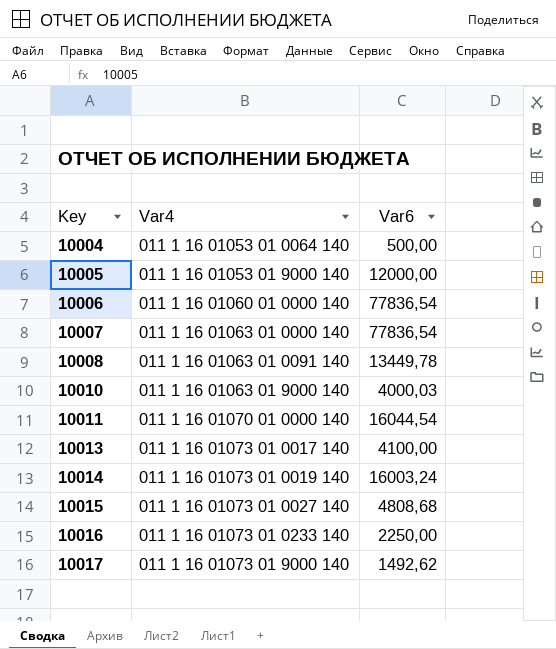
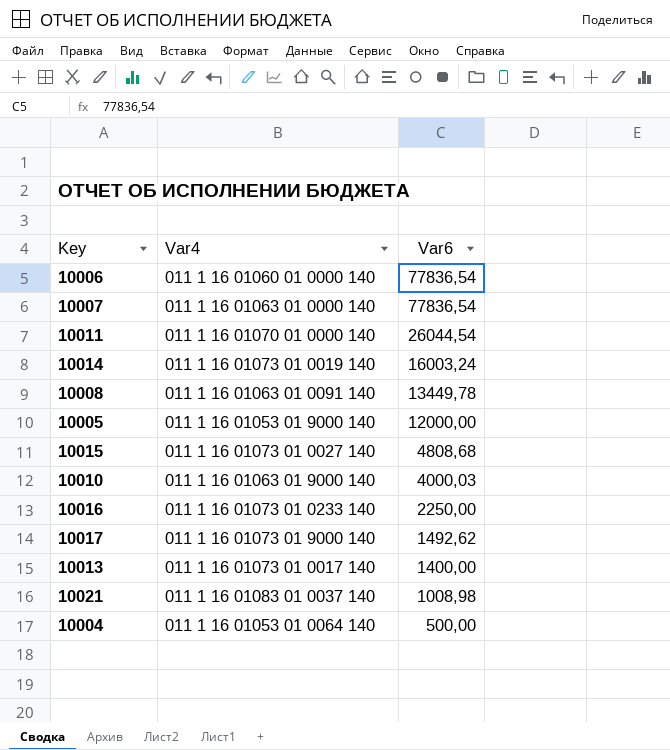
row order: Key ascending -> Var6 descending
10011 | Var6: 16044,54 -> 26044,54
10013 | Var6: 4100,00 -> 1400,00
row 10021: none -> 011 1 16 01083 01 0037 140 | 1008,98

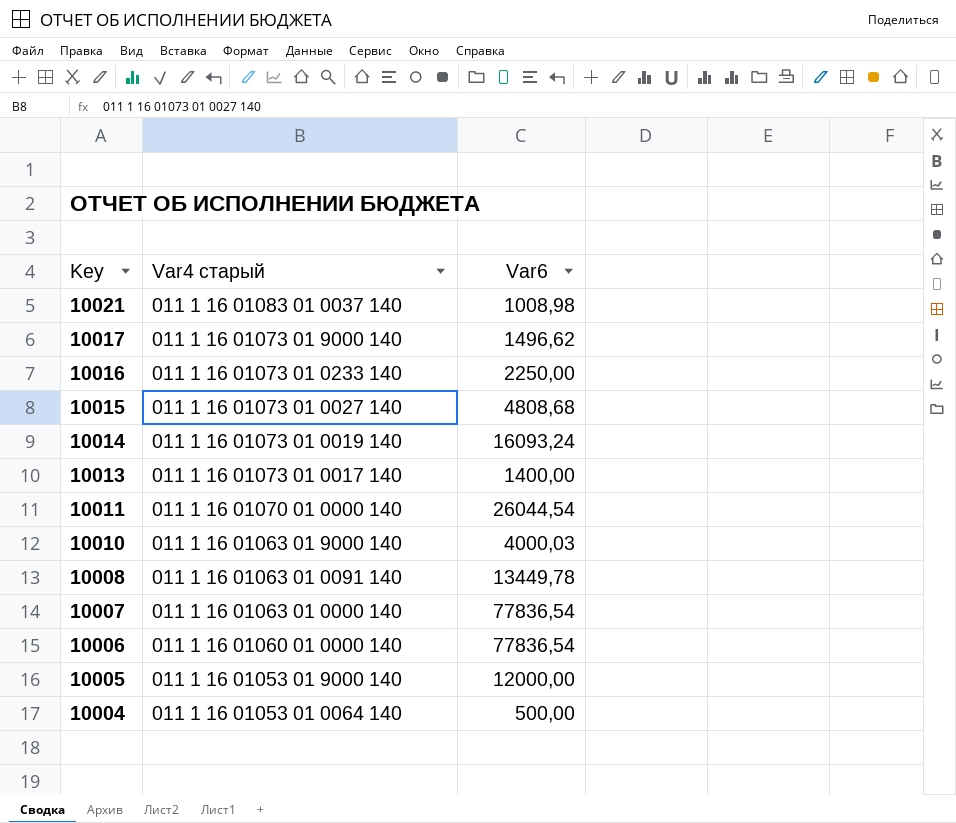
row order: Var6 descending -> Key descending
column name: Var4 -> Var4 старый
10017 | Var6: 1492,62 -> 1496,62
10014 | Var6: 16003,24 -> 16093,24

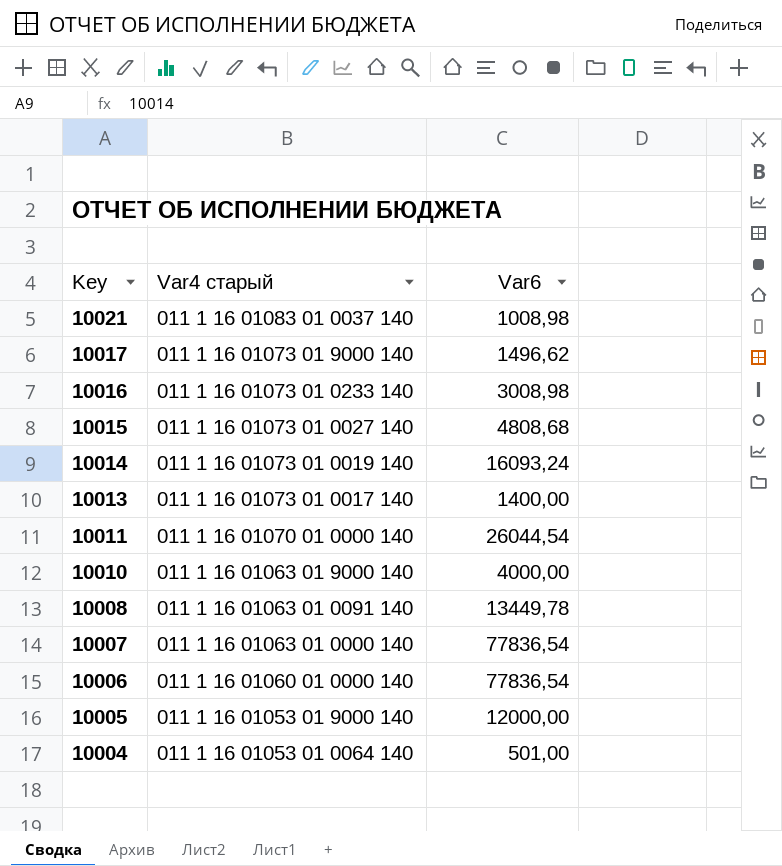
10016 | Var6: 2250,00 -> 3008,98
10010 | Var6: 4000,03 -> 4000,00
10004 | Var6: 500,00 -> 501,00

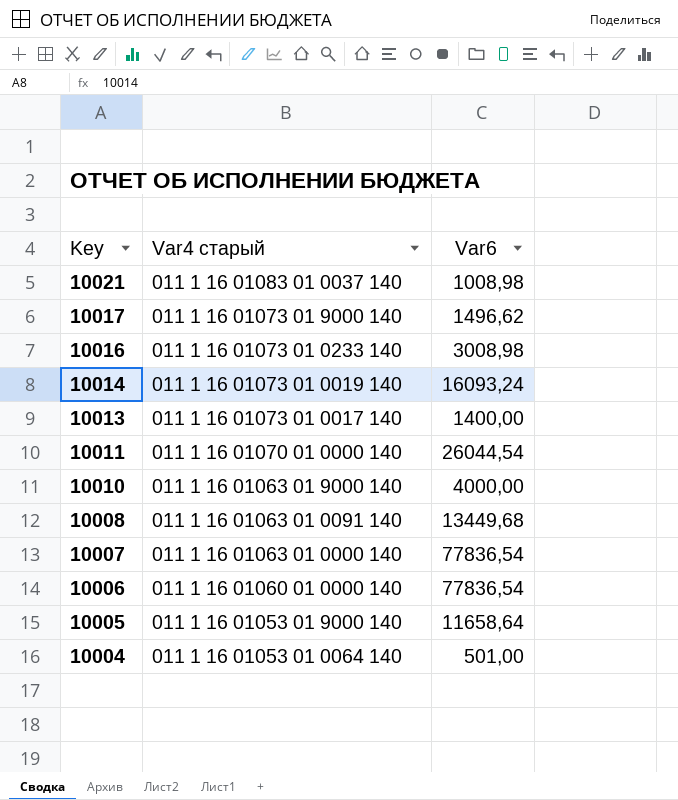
row 10015: 011 1 16 01073 01 0027 140 | 4808,68 -> none
10008 | Var6: 13449,78 -> 13449,68
10005 | Var6: 12000,00 -> 11658,64

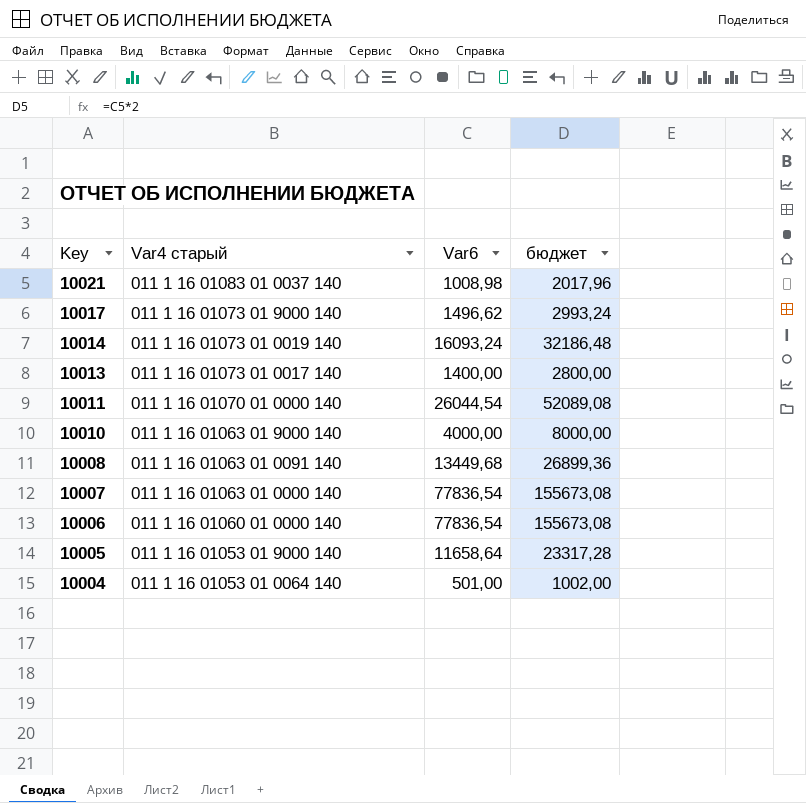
column бюджет | formula: none -> [Var6] * 2
row 10016: 011 1 16 01073 01 0233 140 | 3008,98 -> none

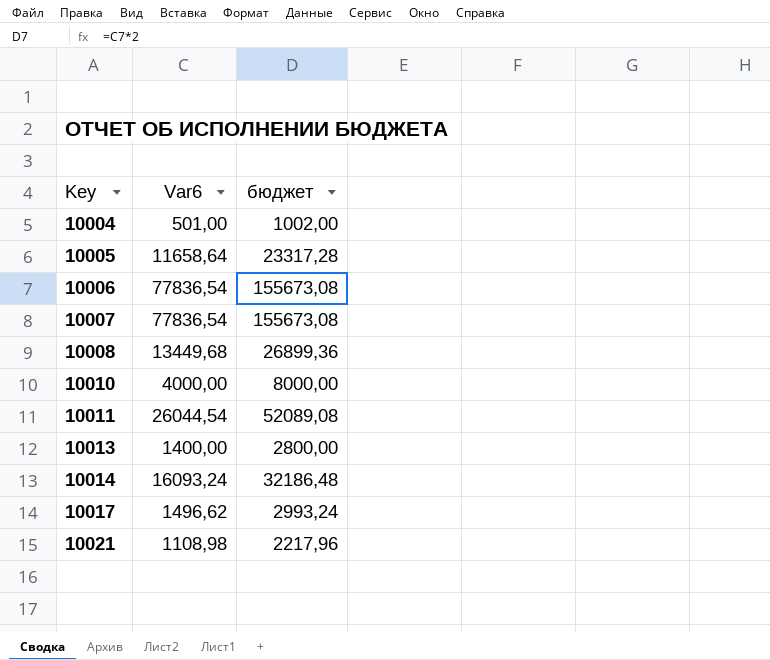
row order: Key descending -> Key ascending
column Var4 старый | position: 2 -> none
10021 | Var6: 1008,98 -> 1108,98
10021 | бюджет: 2017,96 -> 2217,96

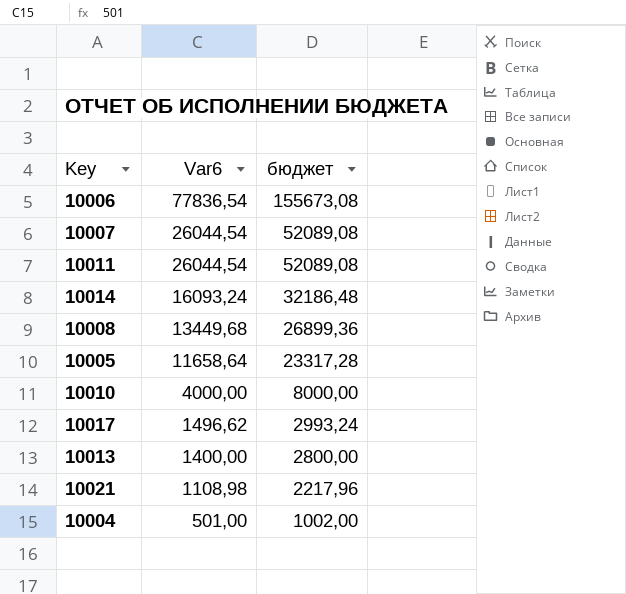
row order: Key ascending -> Var6 descending
10007 | Var6: 77836,54 -> 26044,54
10007 | бюджет: 155673,08 -> 52089,08

